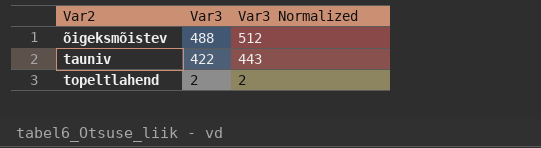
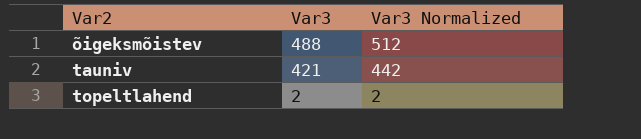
tauniv | Var3: 422 -> 421
tauniv | Var3 Normalized: 443 -> 442

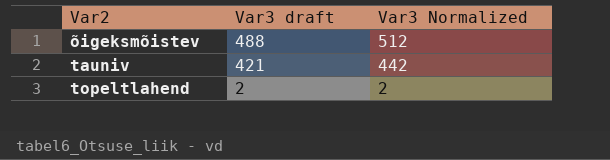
column name: Var3 -> Var3 draft

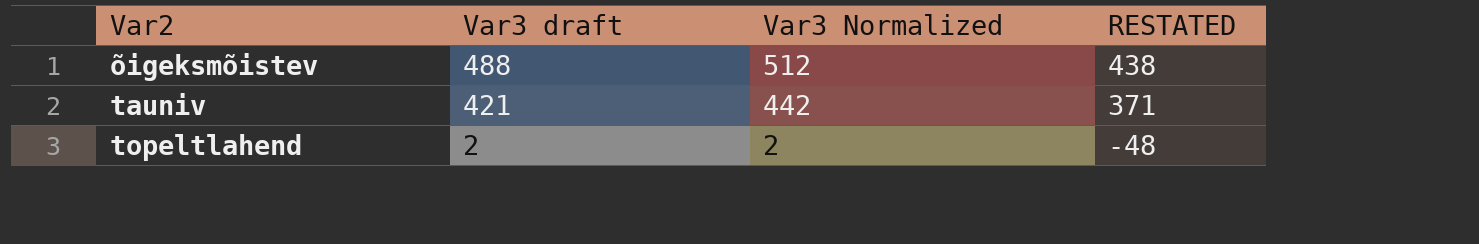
column RESTATED | formula: none -> [Var3 draft] - 50

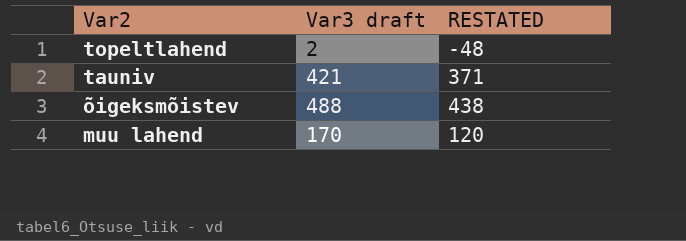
row order: Var2 ascending -> Var2 descending
column Var3 Normalized | formula: [Var3 draft] * 1.05 -> none
row muu lahend: none -> 170 | 120

